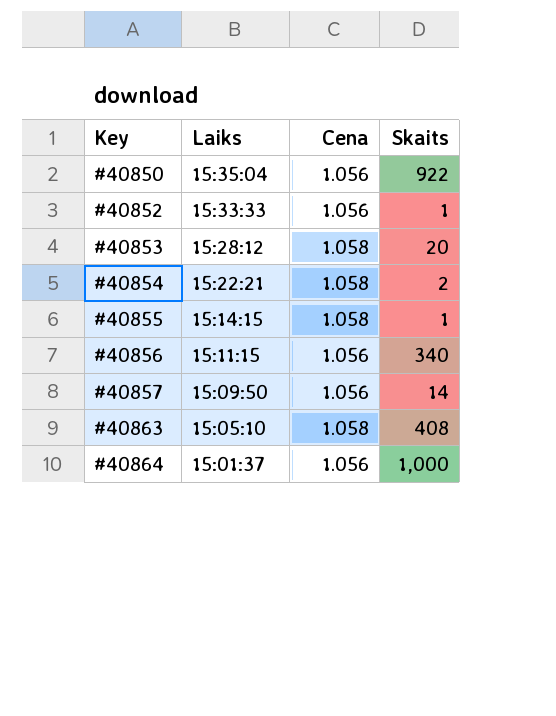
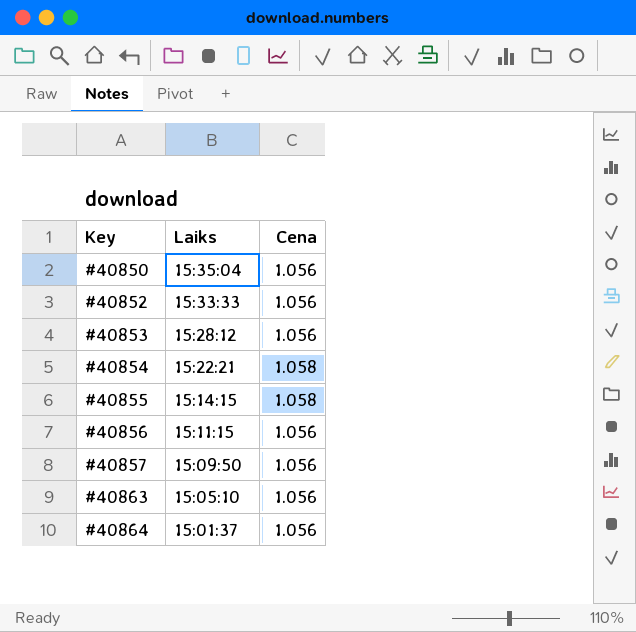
column Skaits | position: 4 -> none
#40853 | Cena: 1.058 -> 1.056
#40863 | Cena: 1.058 -> 1.056

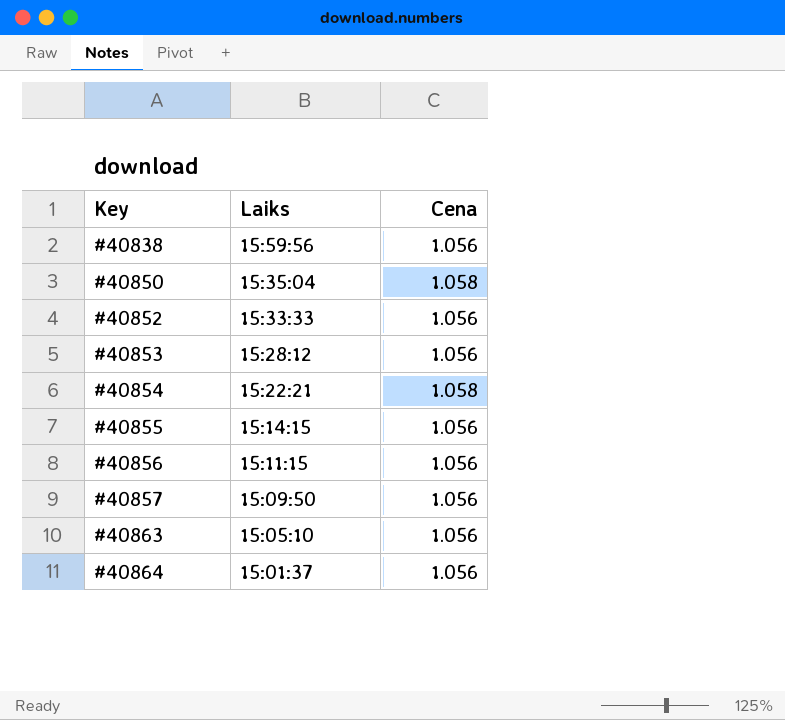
row #40838: none -> 15:59:56 | 1.056
#40850 | Cena: 1.056 -> 1.058
#40855 | Cena: 1.058 -> 1.056

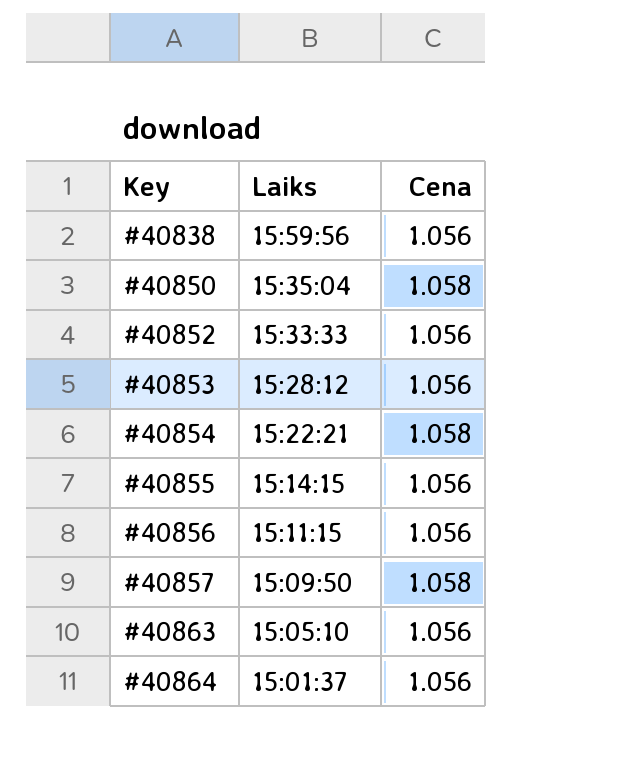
#40857 | Cena: 1.056 -> 1.058

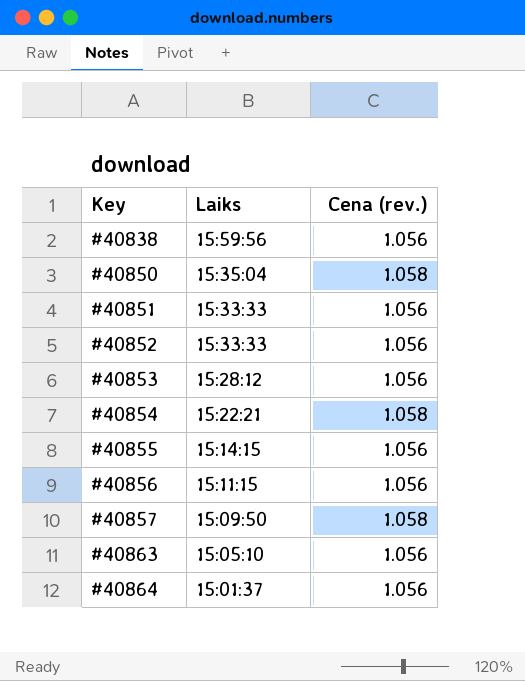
column name: Cena -> Cena (rev.)
row #40851: none -> 15:33:33 | 1.056

